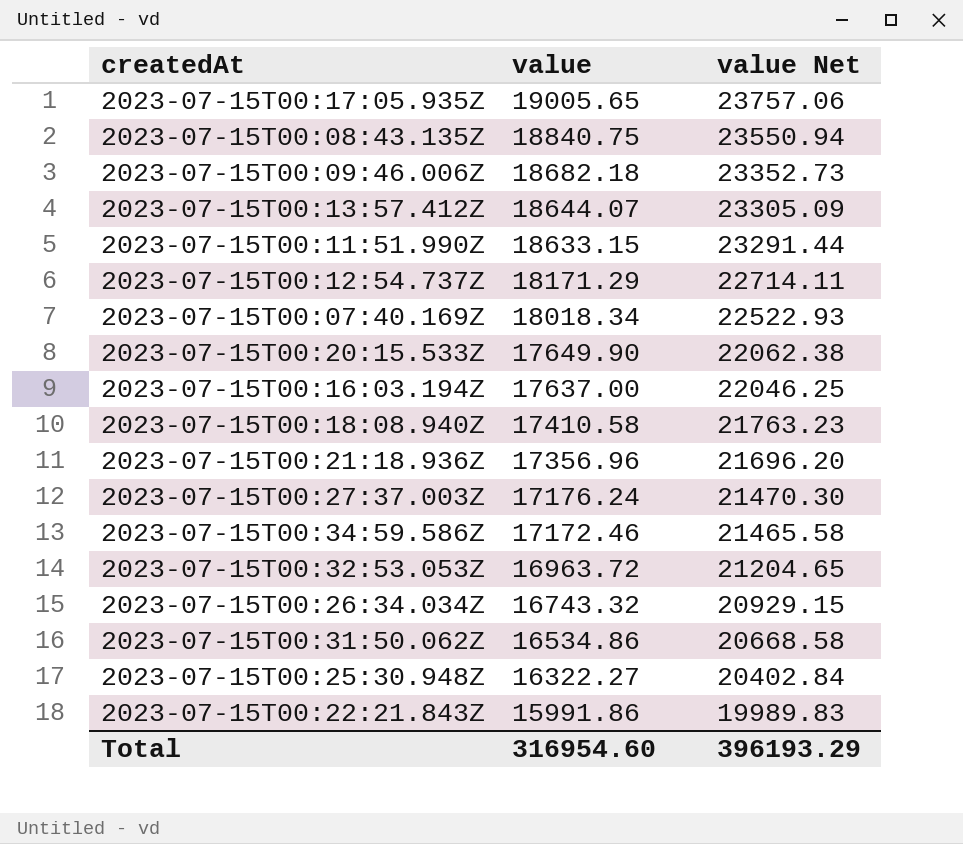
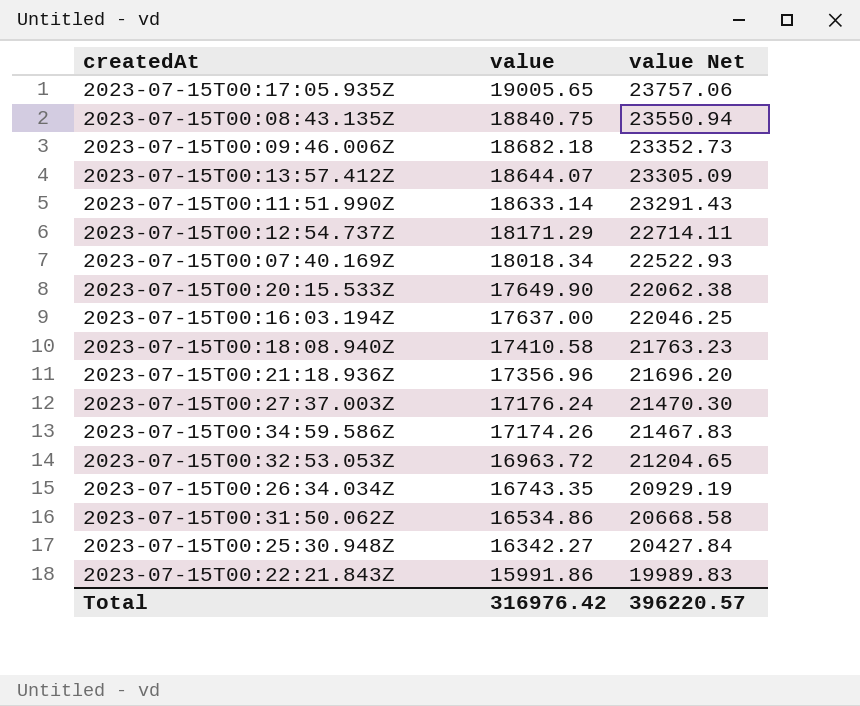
2023-07-15T00:11:51.990Z | value: 18633.15 -> 18633.14
2023-07-15T00:11:51.990Z | value Net: 23291.44 -> 23291.43
2023-07-15T00:34:59.586Z | value: 17172.46 -> 17174.26
2023-07-15T00:34:59.586Z | value Net: 21465.58 -> 21467.83
2023-07-15T00:26:34.034Z | value: 16743.32 -> 16743.35
2023-07-15T00:26:34.034Z | value Net: 20929.15 -> 20929.19
2023-07-15T00:25:30.948Z | value: 16322.27 -> 16342.27
2023-07-15T00:25:30.948Z | value Net: 20402.84 -> 20427.84
Total | value: 316954.60 -> 316976.42
Total | value Net: 396193.29 -> 396220.57

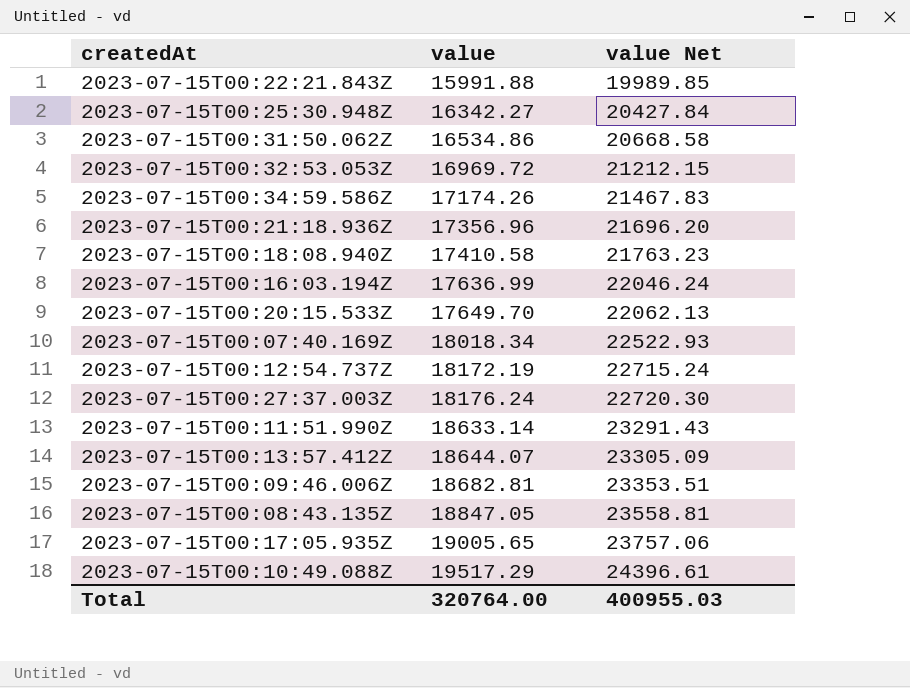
row order: value descending -> value ascending
row 2023-07-15T00:26:34.034Z: 16743.35 | 20929.19 -> none
2023-07-15T00:22:21.843Z | value: 15991.86 -> 15991.88
2023-07-15T00:22:21.843Z | value Net: 19989.83 -> 19989.85
2023-07-15T00:32:53.053Z | value: 16963.72 -> 16969.72
2023-07-15T00:32:53.053Z | value Net: 21204.65 -> 21212.15
2023-07-15T00:16:03.194Z | value: 17637.00 -> 17636.99
2023-07-15T00:16:03.194Z | value Net: 22046.25 -> 22046.24
2023-07-15T00:20:15.533Z | value: 17649.90 -> 17649.70
2023-07-15T00:20:15.533Z | value Net: 22062.38 -> 22062.13
2023-07-15T00:12:54.737Z | value: 18171.29 -> 18172.19
2023-07-15T00:12:54.737Z | value Net: 22714.11 -> 22715.24
2023-07-15T00:27:37.003Z | value: 17176.24 -> 18176.24
2023-07-15T00:27:37.003Z | value Net: 21470.30 -> 22720.30
2023-07-15T00:09:46.006Z | value: 18682.18 -> 18682.81
2023-07-15T00:09:46.006Z | value Net: 23352.73 -> 23353.51
2023-07-15T00:08:43.135Z | value: 18840.75 -> 18847.05
2023-07-15T00:08:43.135Z | value Net: 23550.94 -> 23558.81
row 2023-07-15T00:10:49.088Z: none -> 19517.29 | 24396.61
Total | value: 316976.42 -> 320764.00
Total | value Net: 396220.57 -> 400955.03

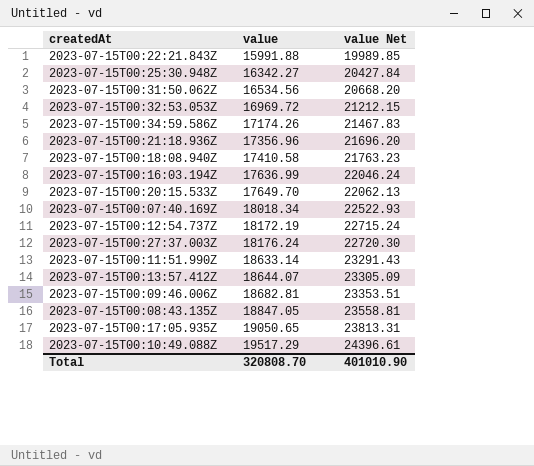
2023-07-15T00:31:50.062Z | value: 16534.86 -> 16534.56
2023-07-15T00:31:50.062Z | value Net: 20668.58 -> 20668.20
2023-07-15T00:17:05.935Z | value: 19005.65 -> 19050.65
2023-07-15T00:17:05.935Z | value Net: 23757.06 -> 23813.31
Total | value: 320764.00 -> 320808.70
Total | value Net: 400955.03 -> 401010.90

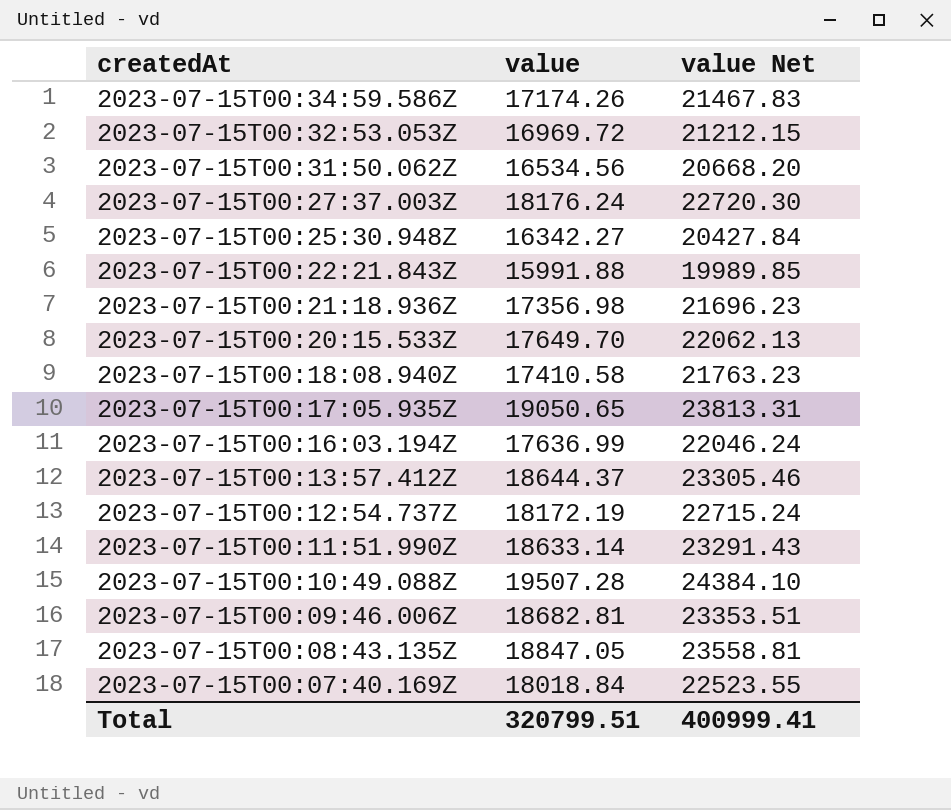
row order: value ascending -> createdAt descending
2023-07-15T00:21:18.936Z | value: 17356.96 -> 17356.98
2023-07-15T00:21:18.936Z | value Net: 21696.20 -> 21696.23
2023-07-15T00:13:57.412Z | value: 18644.07 -> 18644.37
2023-07-15T00:13:57.412Z | value Net: 23305.09 -> 23305.46
2023-07-15T00:10:49.088Z | value: 19517.29 -> 19507.28
2023-07-15T00:10:49.088Z | value Net: 24396.61 -> 24384.10
2023-07-15T00:07:40.169Z | value: 18018.34 -> 18018.84
2023-07-15T00:07:40.169Z | value Net: 22522.93 -> 22523.55
Total | value: 320808.70 -> 320799.51
Total | value Net: 401010.90 -> 400999.41

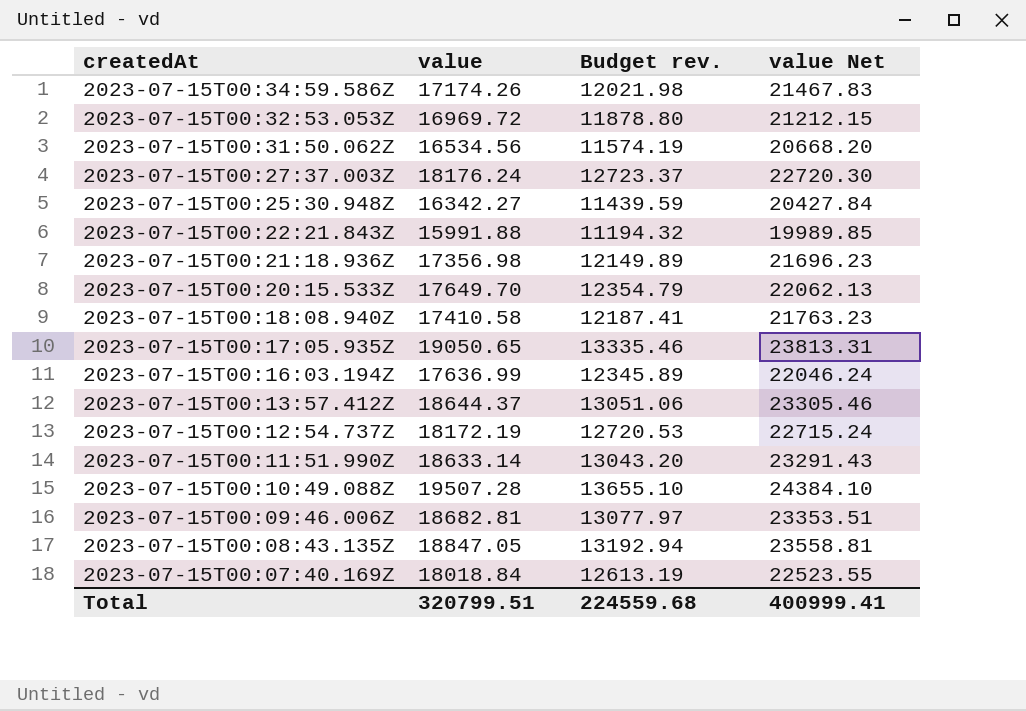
column Budget rev. | formula: none -> [value] * 0.7

